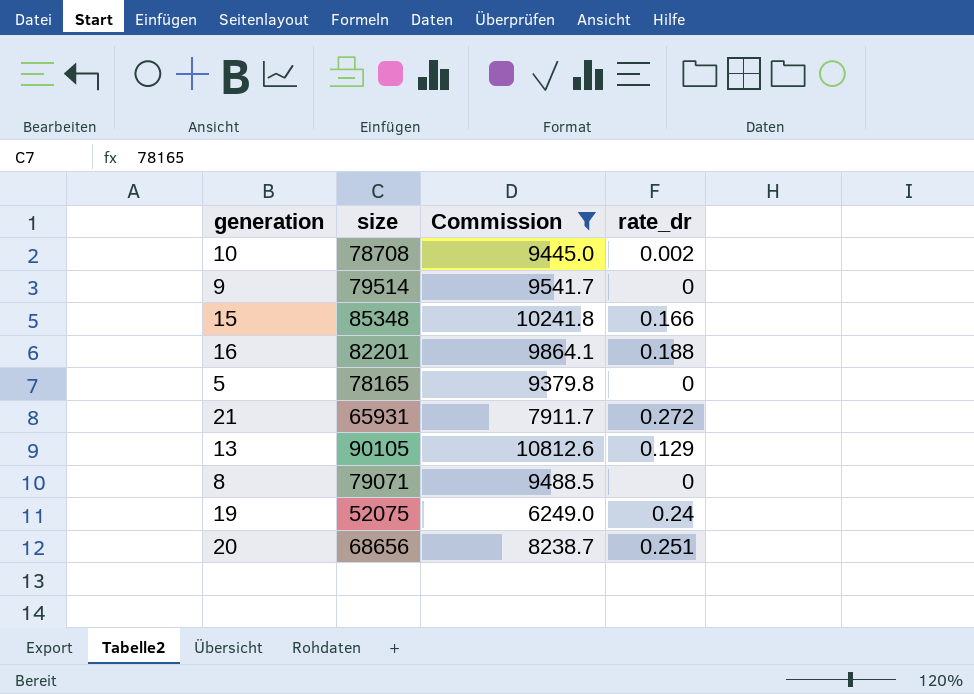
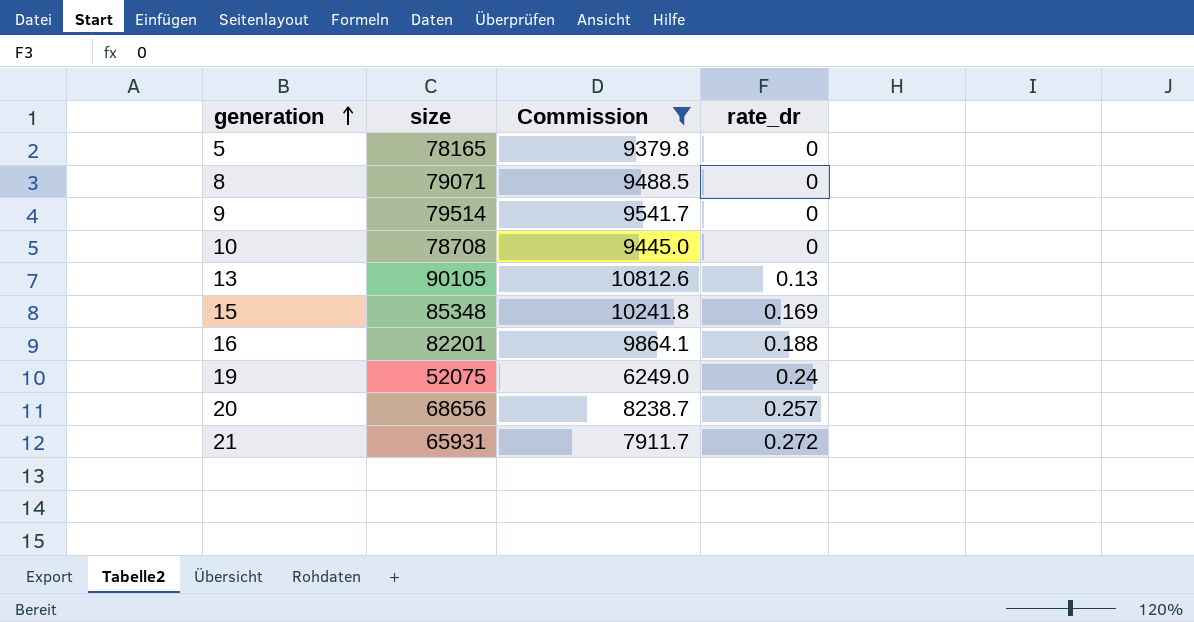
row order: none -> generation ascending
10 | rate_dr: 0.002 -> 0
13 | rate_dr: 0.129 -> 0.13
15 | rate_dr: 0.166 -> 0.169
20 | rate_dr: 0.251 -> 0.257

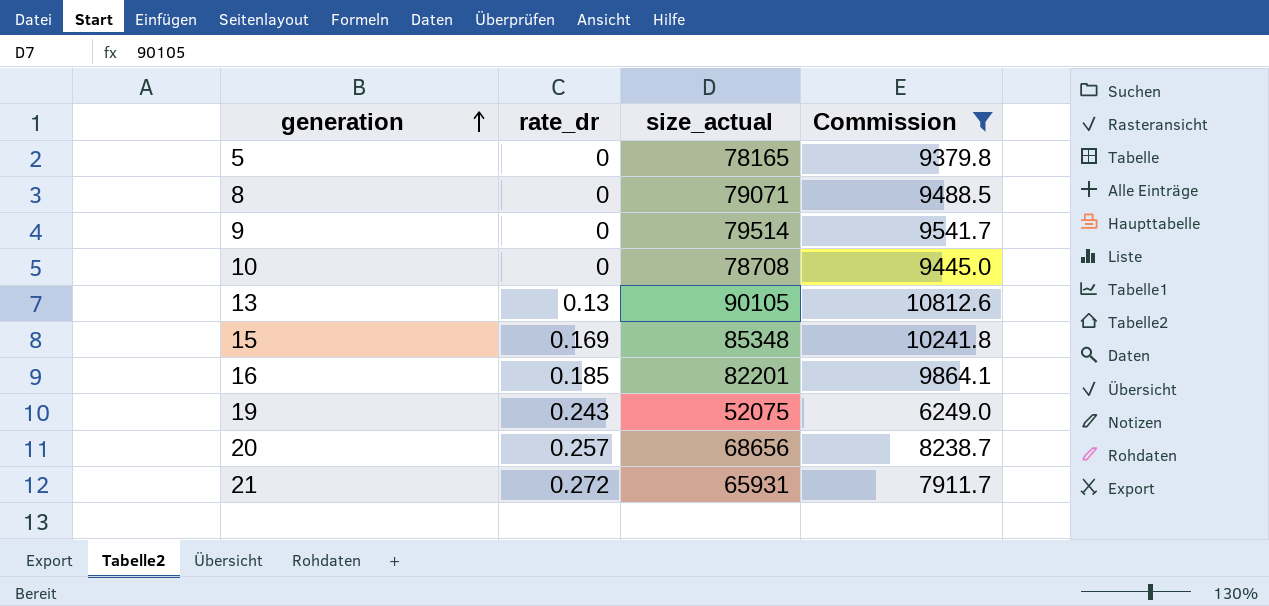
column rate_dr | position: 4 -> 2
column name: size -> size_actual
16 | rate_dr: 0.188 -> 0.185
19 | rate_dr: 0.24 -> 0.243

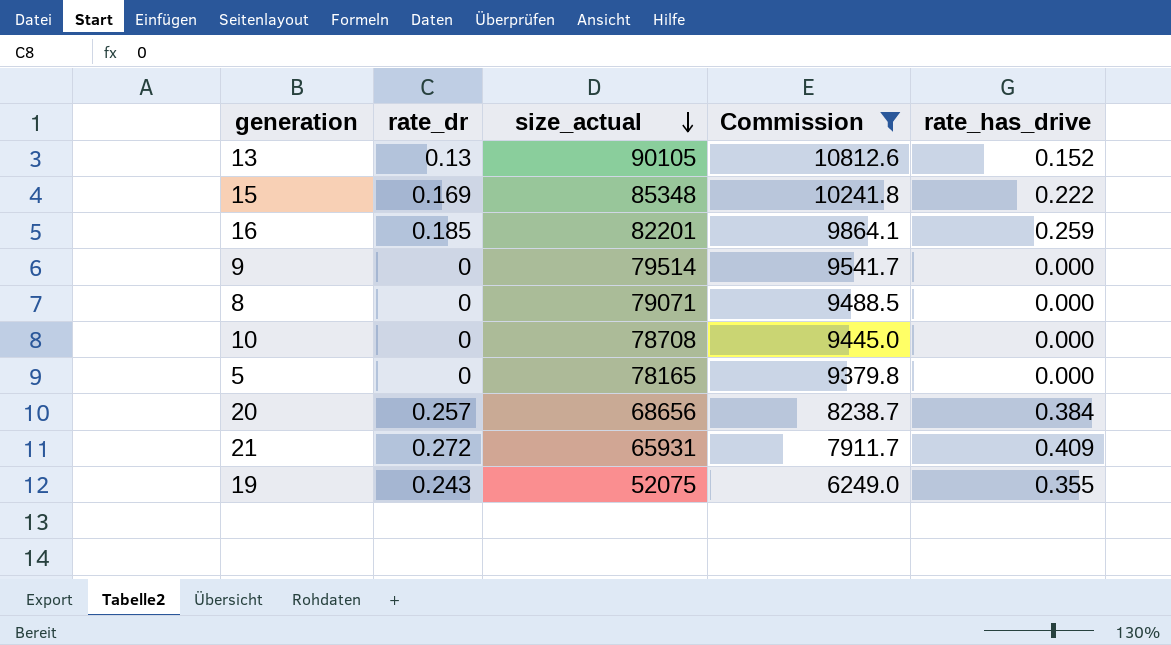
row order: generation ascending -> size_actual descending
column rate_has_drive | position: none -> 5

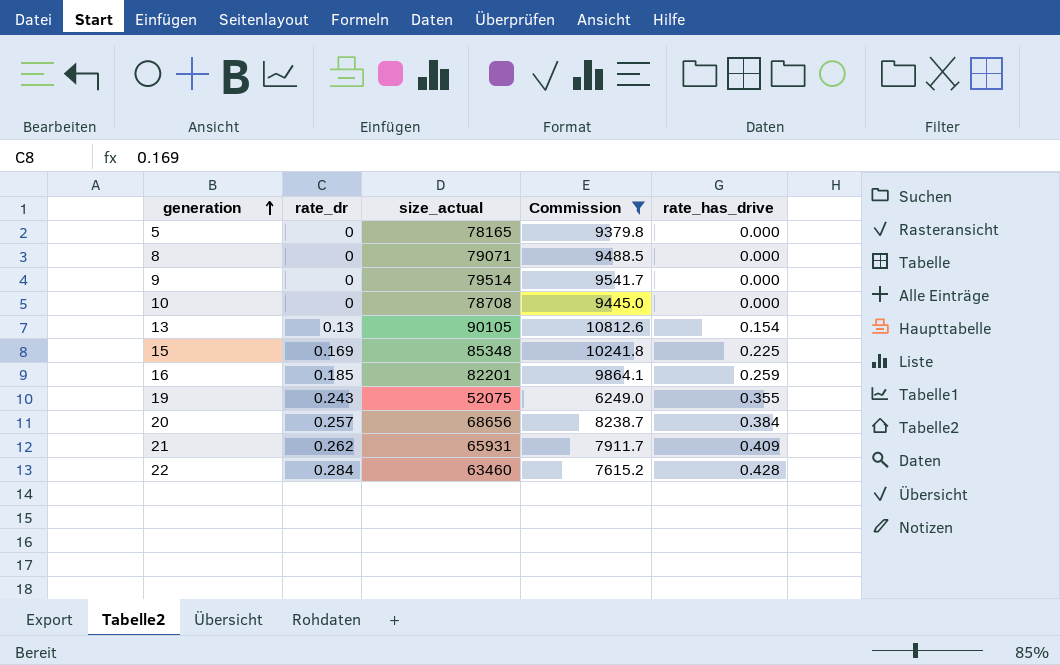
row order: size_actual descending -> generation ascending
13 | rate_has_drive: 0.152 -> 0.154
15 | rate_has_drive: 0.222 -> 0.225
21 | rate_dr: 0.272 -> 0.262
row 22: none -> 0.284 | 63460 | 7615.2 | 0.428

